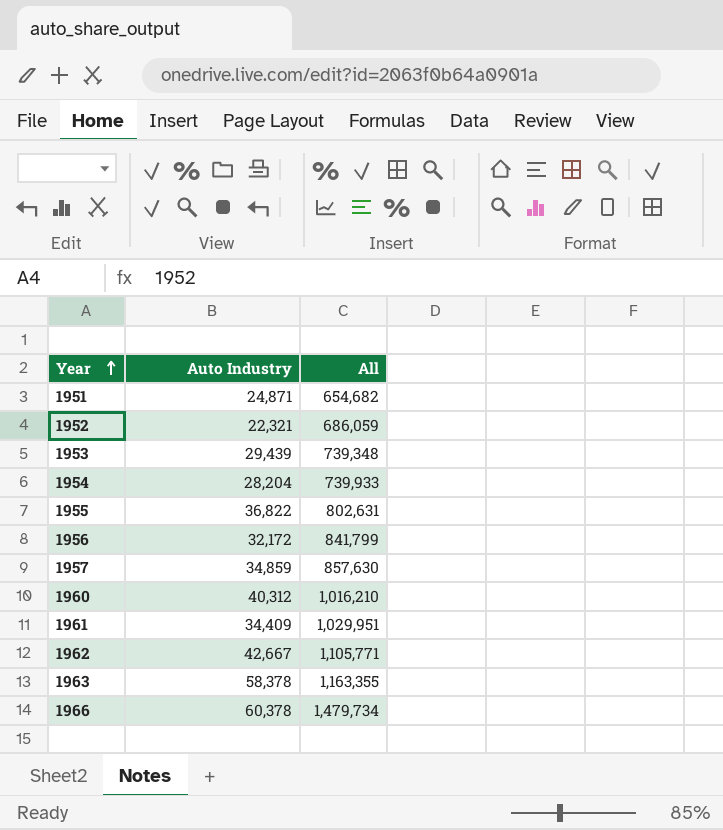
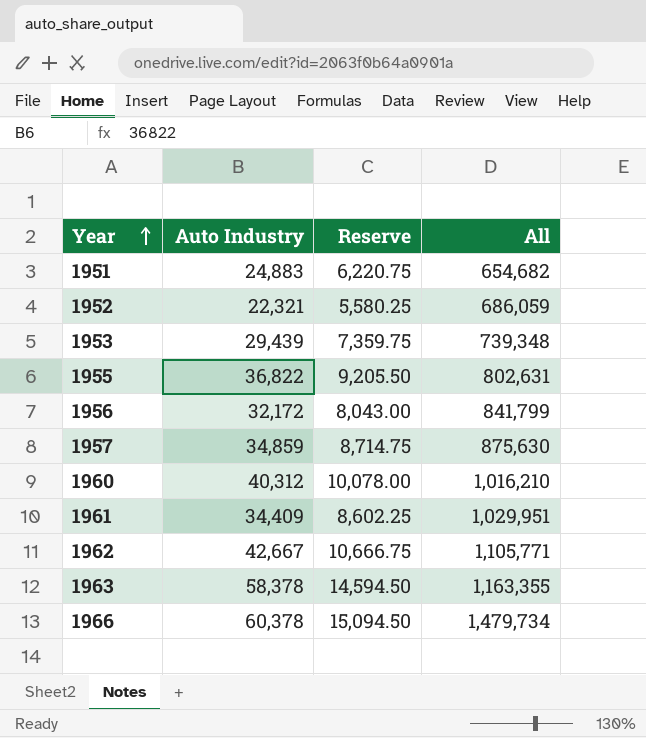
column Reserve | formula: none -> [Auto Industry] * 0.25
row 1954: 28,204 | 739,933 -> none
1951 | Auto Industry: 24,871 -> 24,883
1957 | All: 857,630 -> 875,630

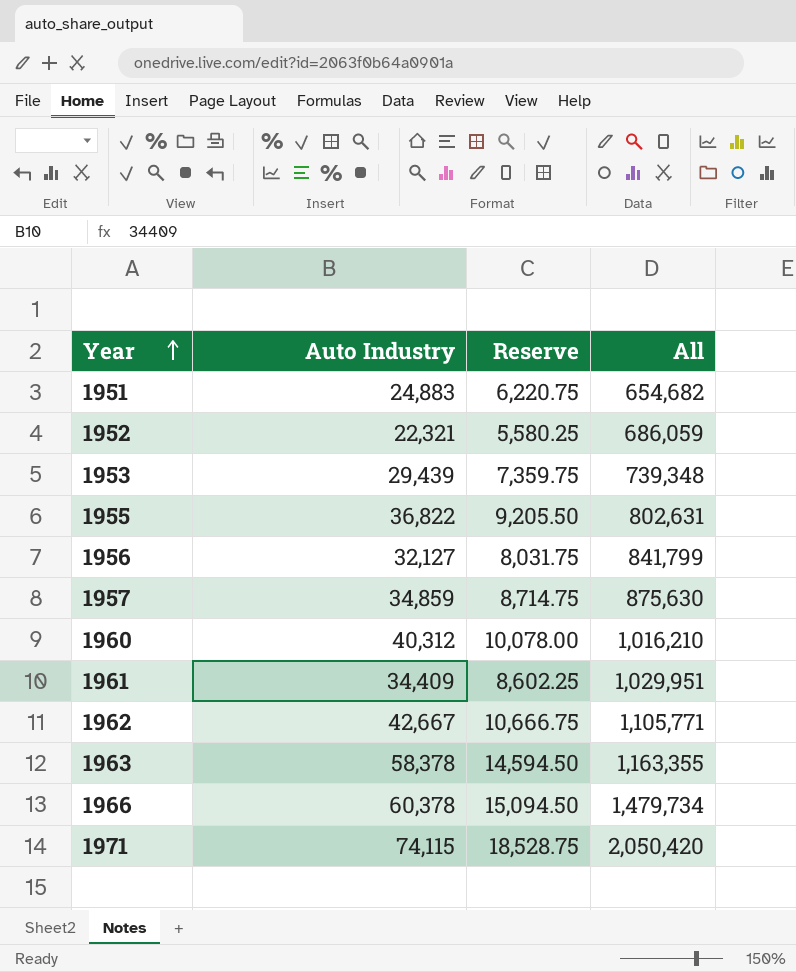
1956 | Auto Industry: 32,172 -> 32,127
1956 | Reserve: 8,043.00 -> 8,031.75
row 1971: none -> 74,115 | 18,528.75 | 2,050,420

